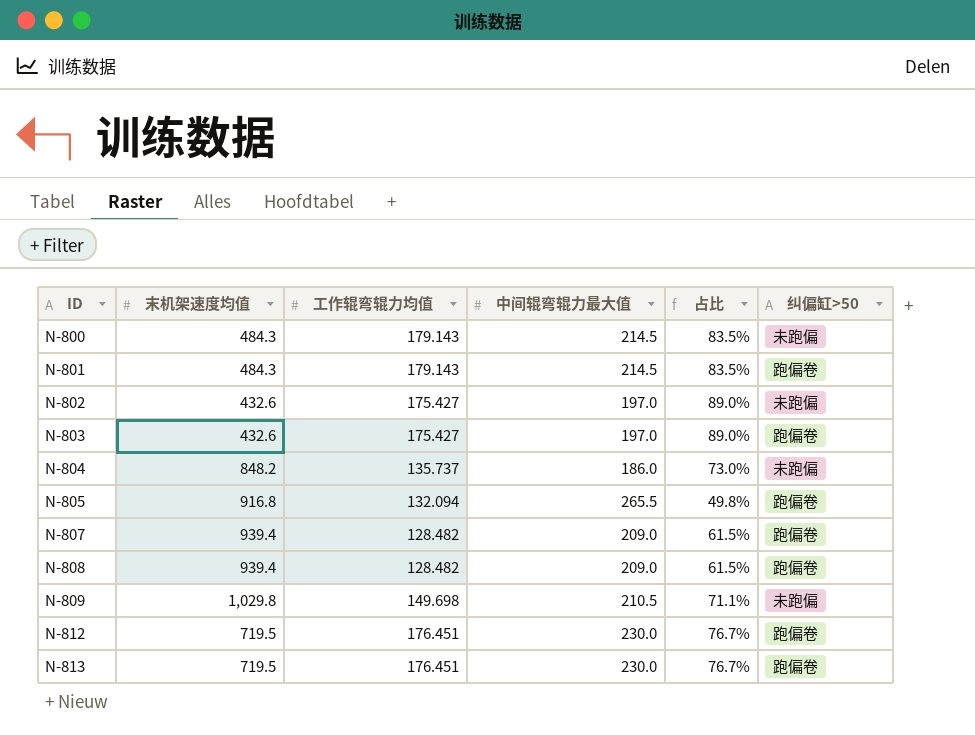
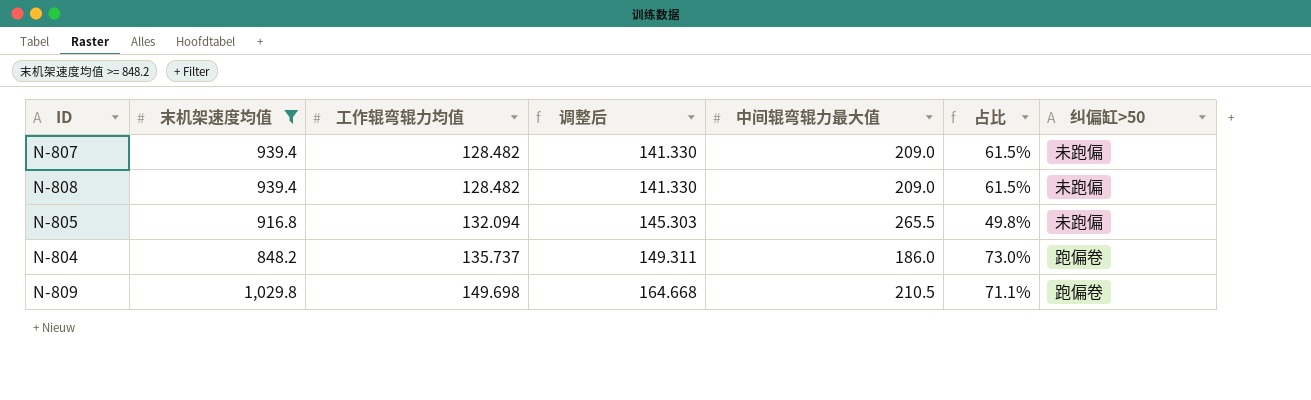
filter: none -> 末机架速度均值 >= 848.2
row order: ID ascending -> 工作辊弯辊力均值 ascending
column 调整后 | formula: none -> [工作辊弯辊力均值] * 1.1
N-807 | 纠偏缸>50: 跑偏卷 -> 未跑偏
N-808 | 纠偏缸>50: 跑偏卷 -> 未跑偏
N-805 | 纠偏缸>50: 跑偏卷 -> 未跑偏
N-804 | 纠偏缸>50: 未跑偏 -> 跑偏卷
N-809 | 纠偏缸>50: 未跑偏 -> 跑偏卷

